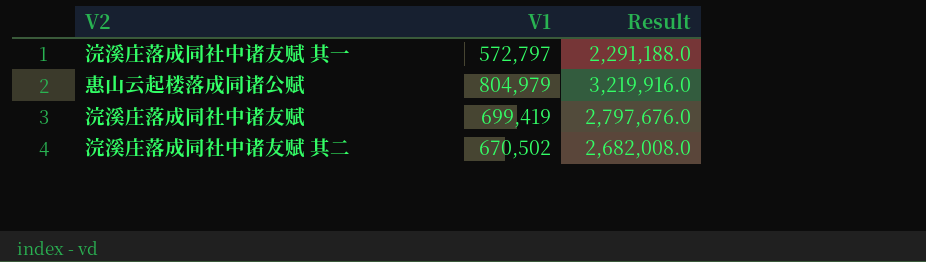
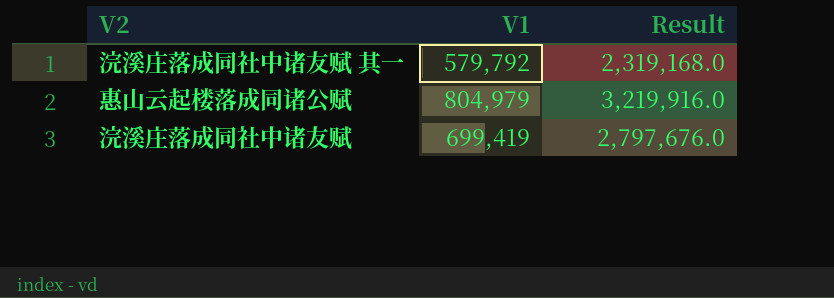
row 浣溪庄落成同社中诸友赋 其二: 670,502 | 2,682,008.0 -> none
浣溪庄落成同社中诸友赋 其一 | V1: 572,797 -> 579,792
浣溪庄落成同社中诸友赋 其一 | Result: 2,291,188.0 -> 2,319,168.0

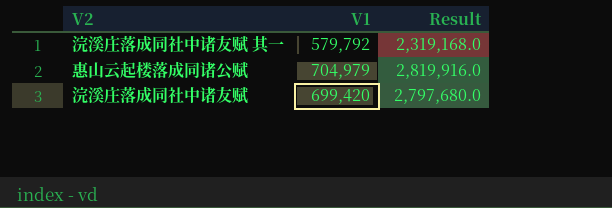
惠山云起楼落成同诸公赋 | V1: 804,979 -> 704,979
惠山云起楼落成同诸公赋 | Result: 3,219,916.0 -> 2,819,916.0
浣溪庄落成同社中诸友赋 | V1: 699,419 -> 699,420
浣溪庄落成同社中诸友赋 | Result: 2,797,676.0 -> 2,797,680.0

